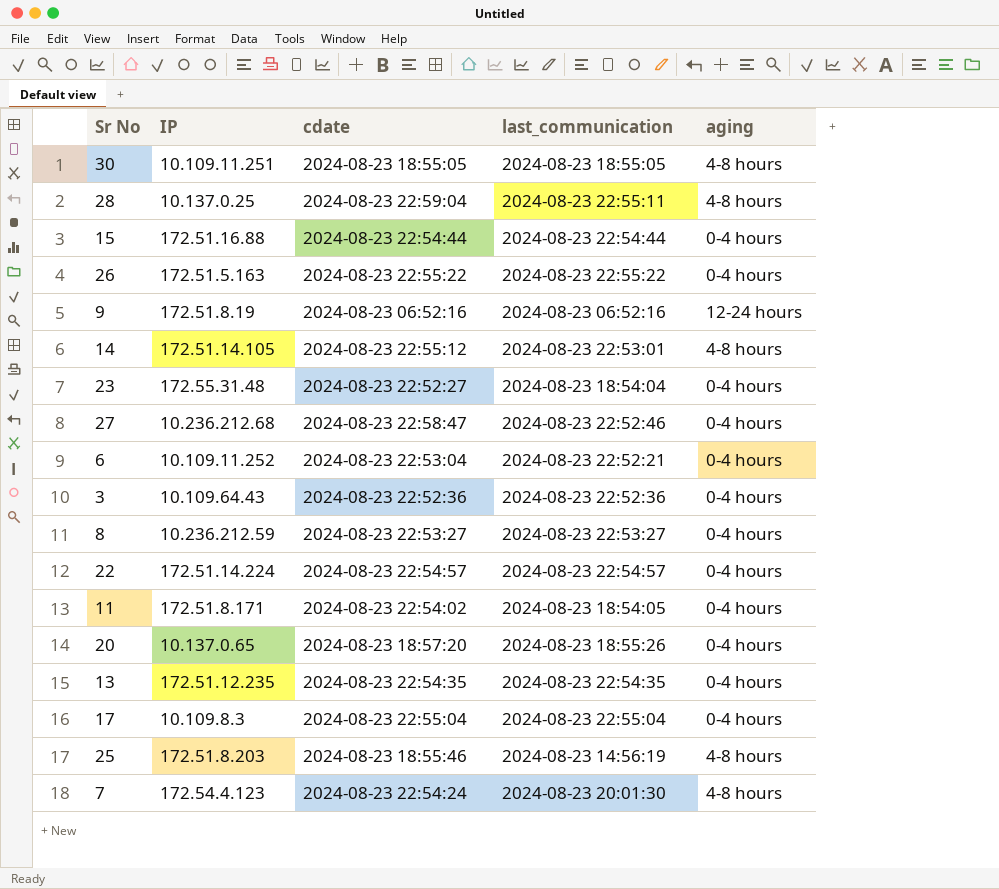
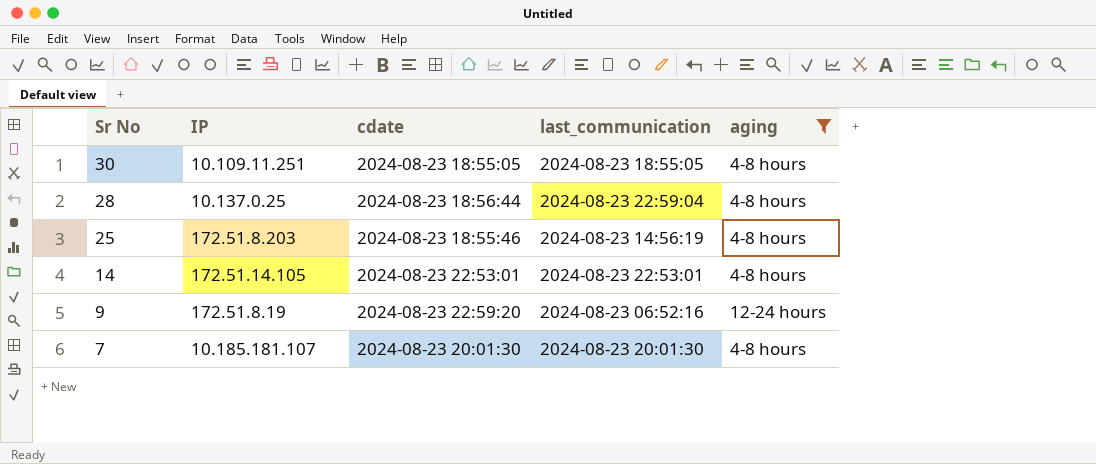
filter: none -> aging != 0-4 hours
row order: none -> Sr No descending
28 | cdate: 2024-08-23 22:59:04 -> 2024-08-23 18:56:44
28 | last_communication: 2024-08-23 22:55:11 -> 2024-08-23 22:59:04
14 | cdate: 2024-08-23 22:55:12 -> 2024-08-23 22:53:01
9 | cdate: 2024-08-23 06:52:16 -> 2024-08-23 22:59:20
7 | IP: 172.54.4.123 -> 10.185.181.107
7 | cdate: 2024-08-23 22:54:24 -> 2024-08-23 20:01:30

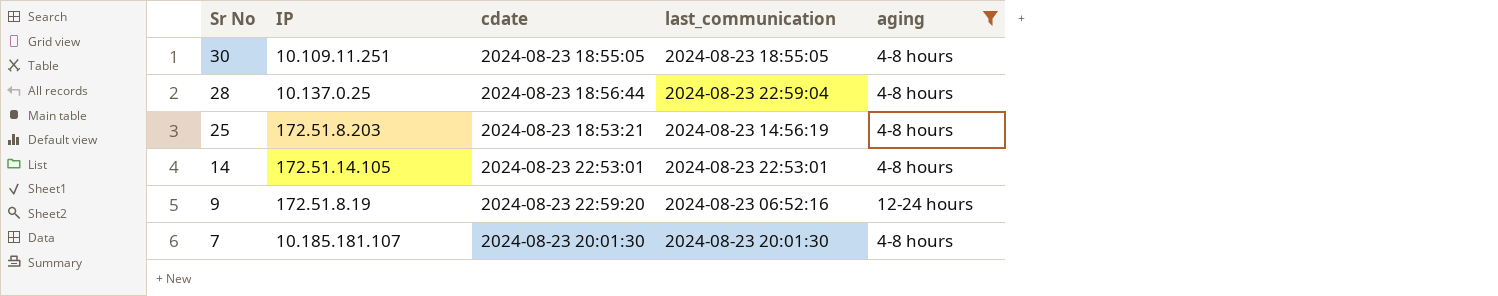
25 | cdate: 2024-08-23 18:55:46 -> 2024-08-23 18:53:21

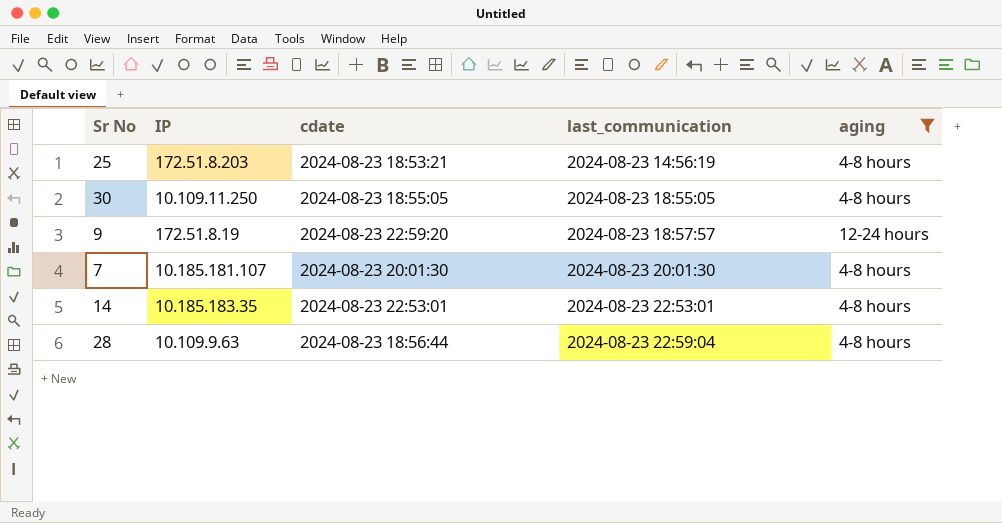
row order: Sr No descending -> last_communication ascending
30 | IP: 10.109.11.251 -> 10.109.11.250
9 | last_communication: 2024-08-23 06:52:16 -> 2024-08-23 18:57:57
14 | IP: 172.51.14.105 -> 10.185.183.35
28 | IP: 10.137.0.25 -> 10.109.9.63

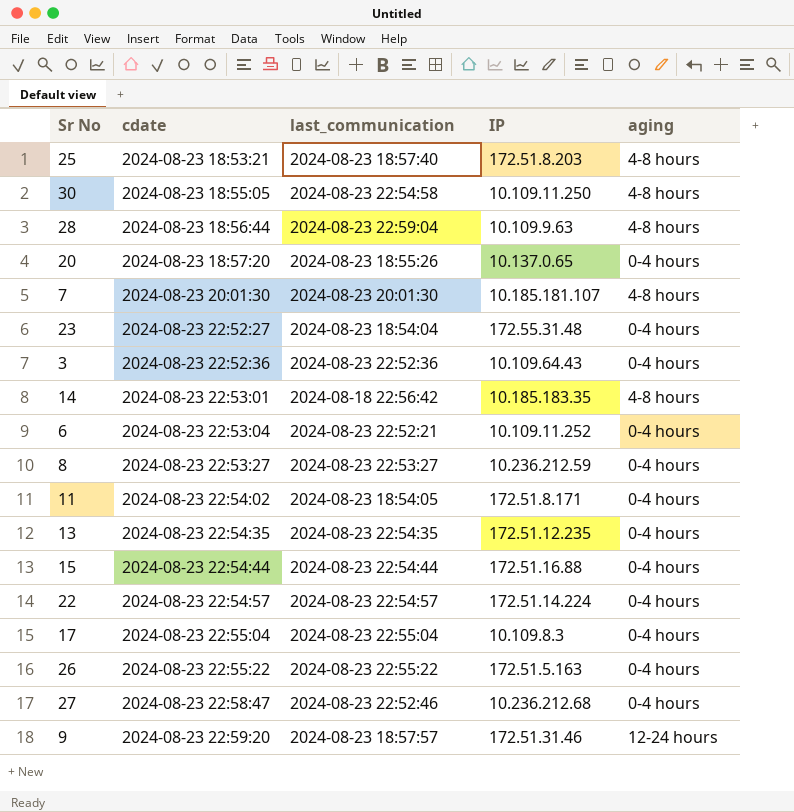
filter: aging != 0-4 hours -> none
row order: last_communication ascending -> cdate ascending
column IP | position: 2 -> 4
25 | last_communication: 2024-08-23 14:56:19 -> 2024-08-23 18:57:40
30 | last_communication: 2024-08-23 18:55:05 -> 2024-08-23 22:54:58
14 | last_communication: 2024-08-23 22:53:01 -> 2024-08-18 22:56:42
9 | IP: 172.51.8.19 -> 172.51.31.46

